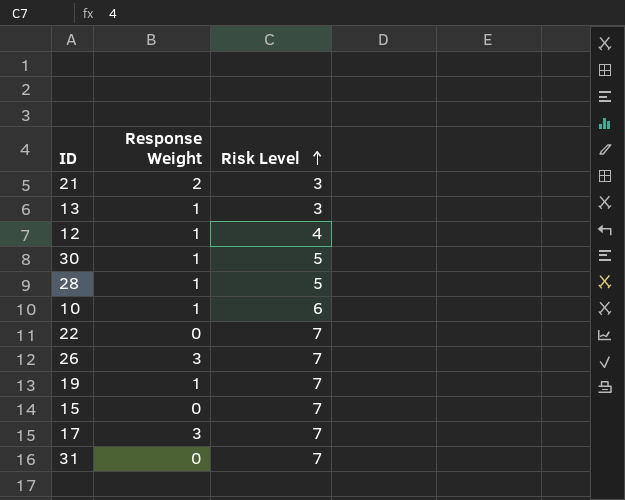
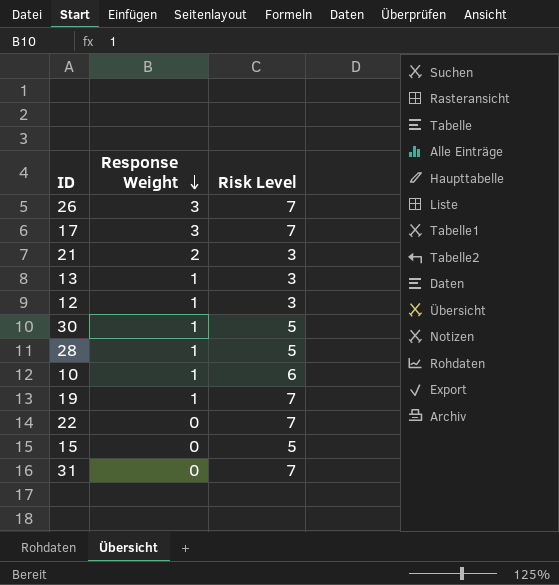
row order: Risk Level ascending -> Response Weight descending
12 | Risk Level: 4 -> 3
15 | Risk Level: 7 -> 5

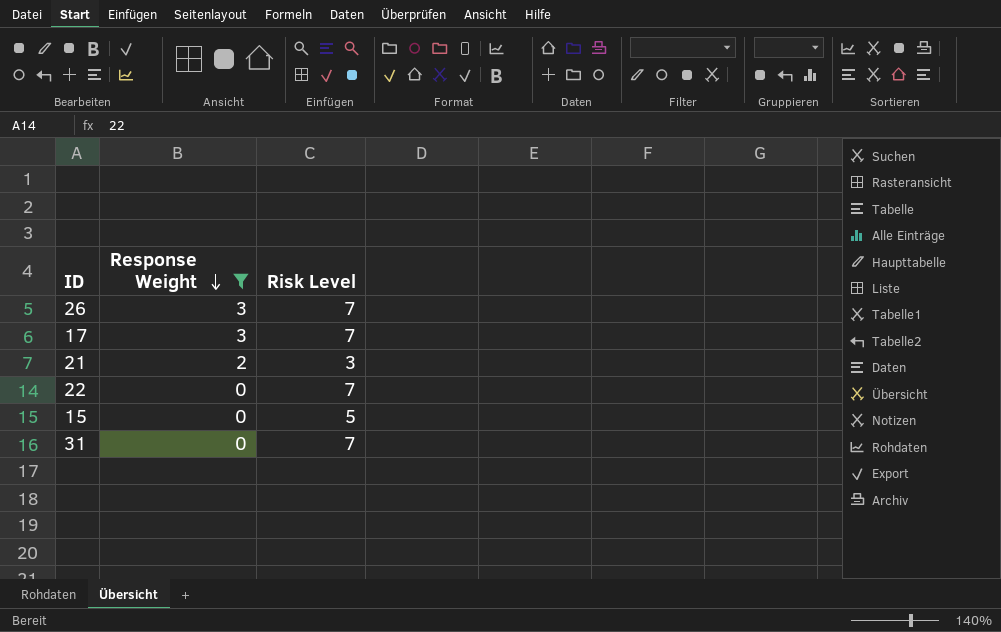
filter: none -> Response Weight != 1

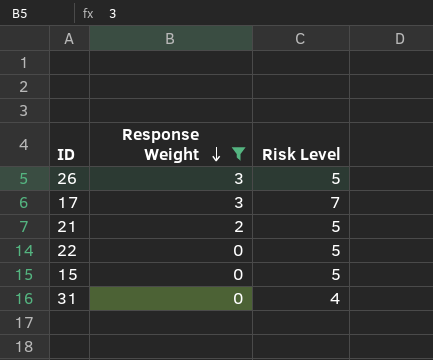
26 | Risk Level: 7 -> 5
21 | Risk Level: 3 -> 5
22 | Risk Level: 7 -> 5
31 | Risk Level: 7 -> 4

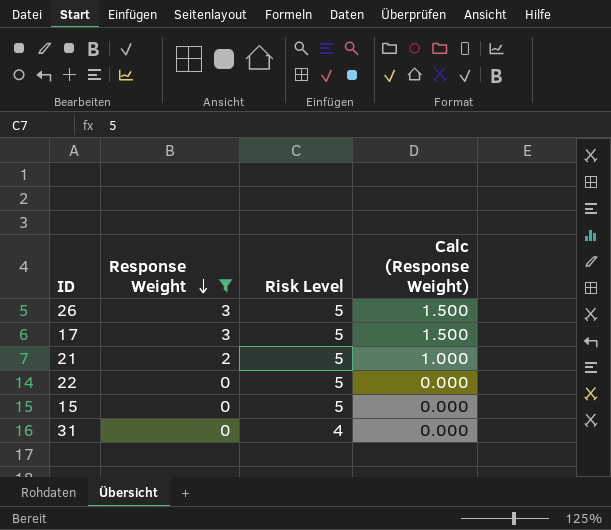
column Calc (Response Weight) | formula: none -> [Response Weight] * 0.5
17 | Risk Level: 7 -> 5

